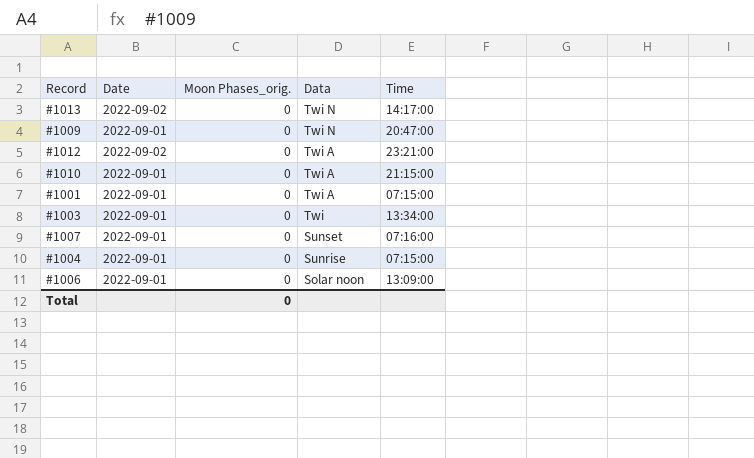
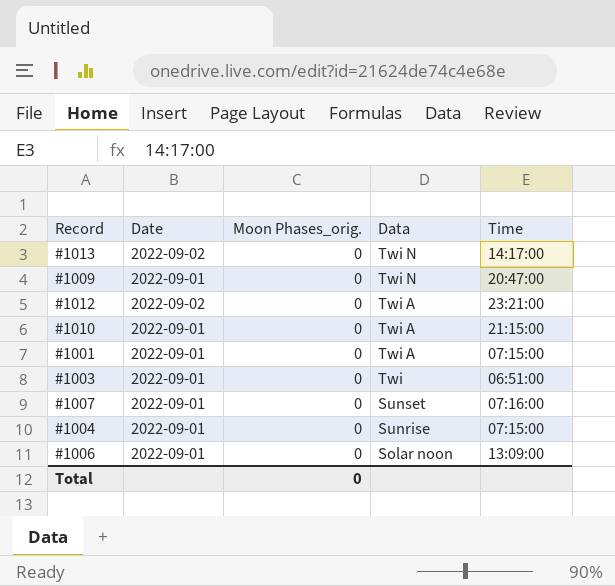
#1003 | Time: 13:34:00 -> 06:51:00

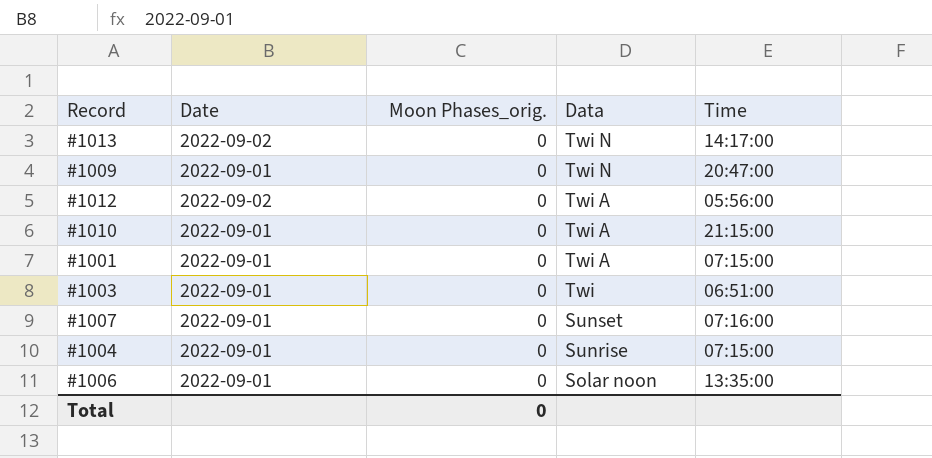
#1012 | Time: 23:21:00 -> 05:56:00
#1006 | Time: 13:09:00 -> 13:35:00

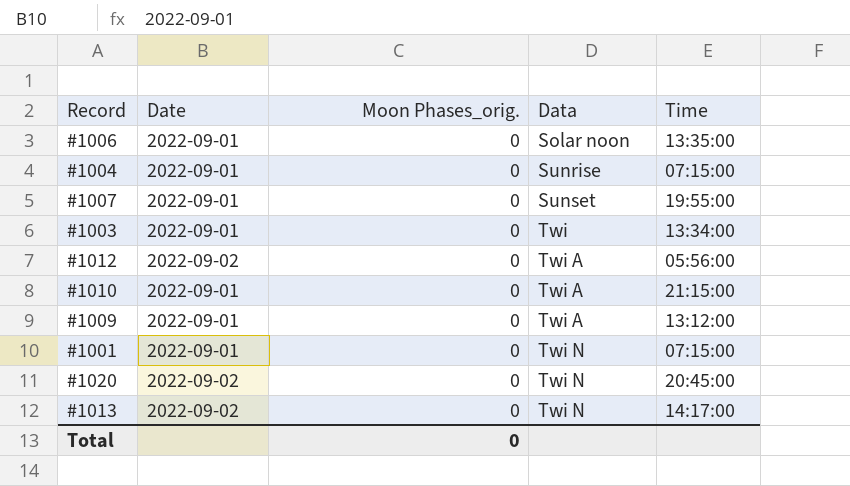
row order: Data descending -> Data ascending
#1007 | Time: 07:16:00 -> 19:55:00
#1003 | Time: 06:51:00 -> 13:34:00
#1009 | Data: Twi N -> Twi A
#1009 | Time: 20:47:00 -> 13:12:00
#1001 | Data: Twi A -> Twi N
row #1020: none -> 2022-09-02 | 0 | Twi N | 20:45:00

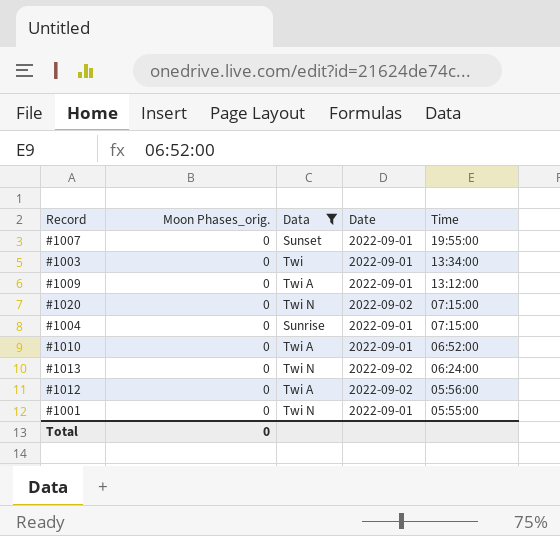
filter: none -> Data != Solar noon
row order: Data ascending -> Time descending
column Date | position: 2 -> 4
#1020 | Time: 20:45:00 -> 07:15:00
#1010 | Time: 21:15:00 -> 06:52:00
#1013 | Time: 14:17:00 -> 06:24:00
#1001 | Time: 07:15:00 -> 05:55:00

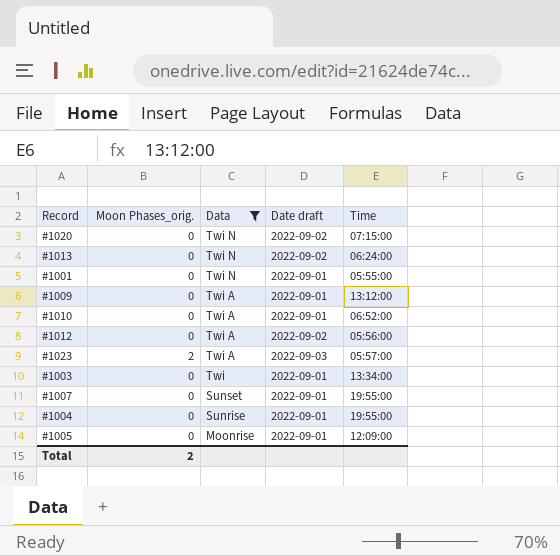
row order: Time descending -> Data descending
column name: Date -> Date draft
row #1023: none -> 2 | Twi A | 2022-09-03 | 05:57:00
#1004 | Time: 07:15:00 -> 19:55:00
row #1005: none -> 0 | Moonrise | 2022-09-01 | 12:09:00
Total | Moon Phases_orig.: 0 -> 2

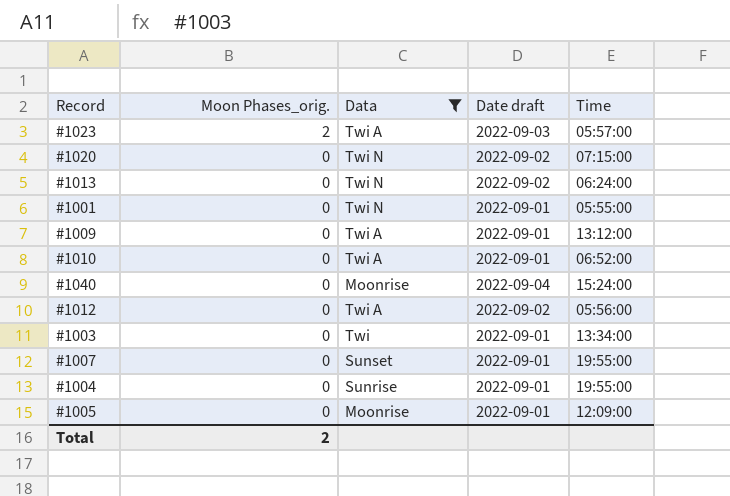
row order: Data descending -> Moon Phases_orig. descending
row #1040: none -> 0 | Moonrise | 2022-09-04 | 15:24:00

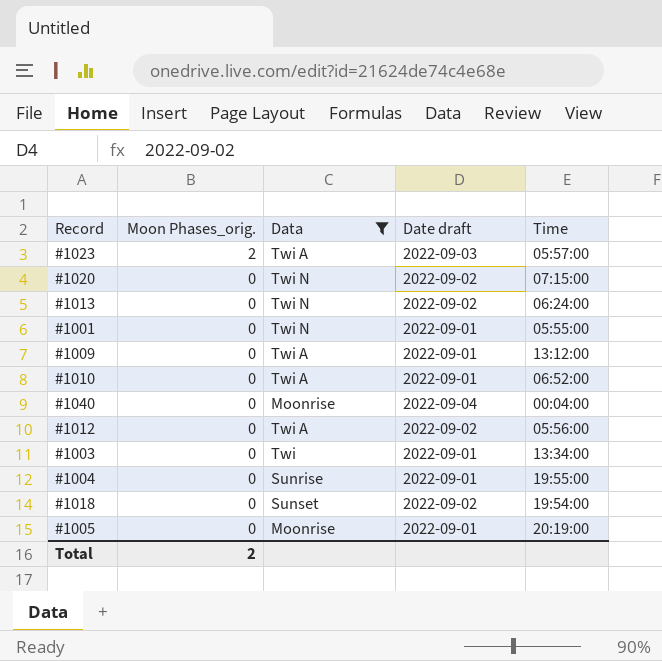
row #1007: 0 | Sunset | 2022-09-01 | 19:55:00 -> none
#1040 | Time: 15:24:00 -> 00:04:00
row #1018: none -> 0 | Sunset | 2022-09-02 | 19:54:00
#1005 | Time: 12:09:00 -> 20:19:00

